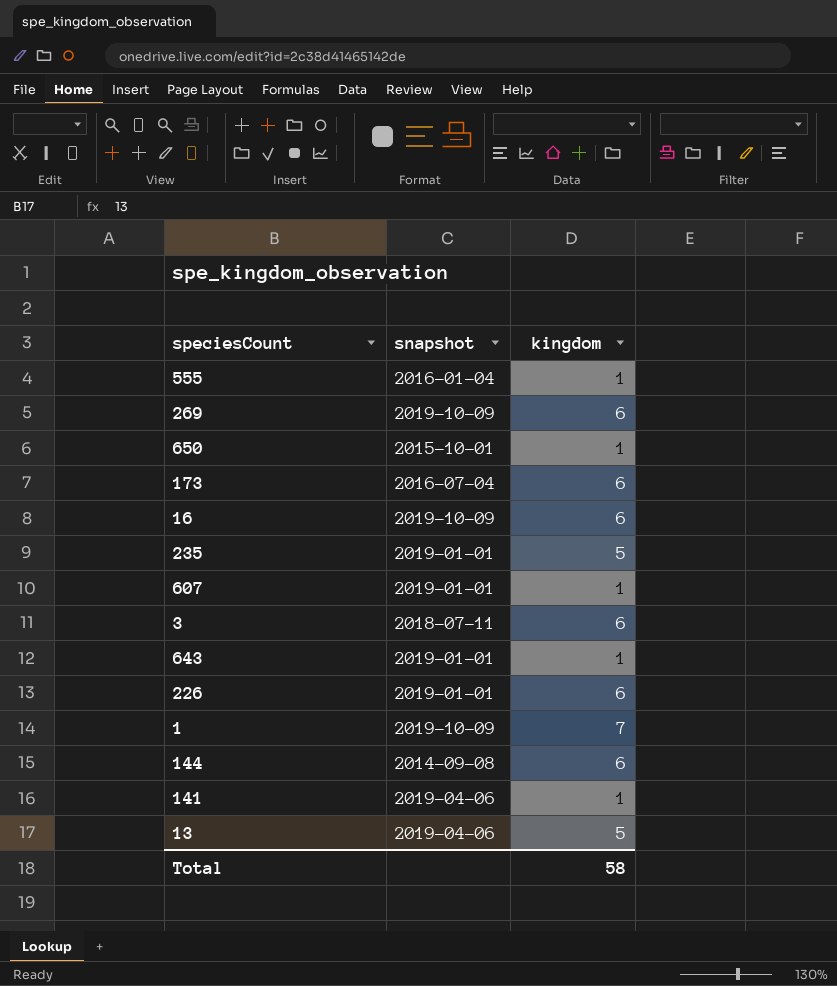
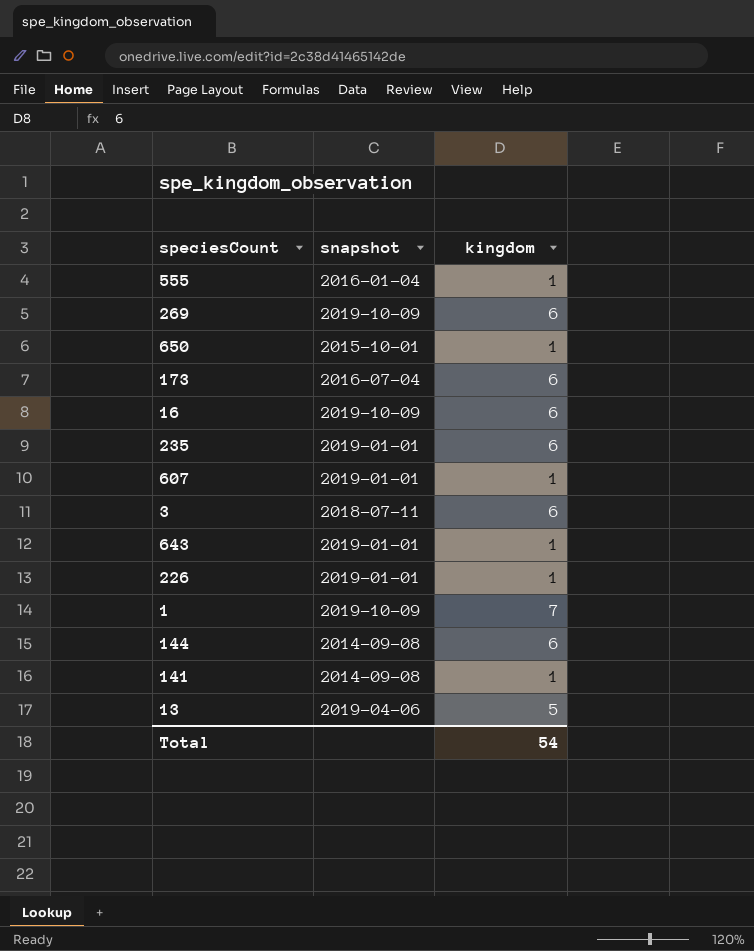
235 | kingdom: 5 -> 6
226 | kingdom: 6 -> 1
141 | snapshot: 2019-04-06 -> 2014-09-08
Total | kingdom: 58 -> 54

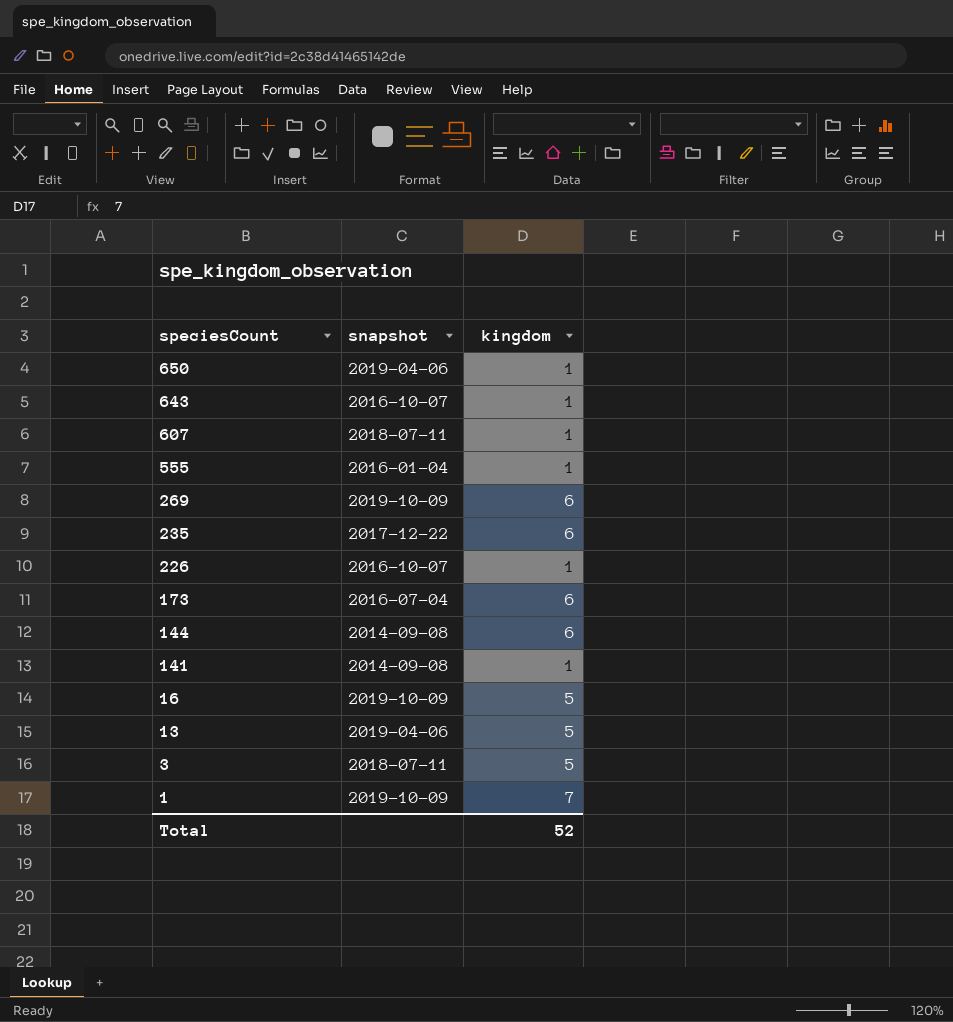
row order: none -> speciesCount descending
650 | snapshot: 2015-10-01 -> 2019-04-06
643 | snapshot: 2019-01-01 -> 2016-10-07
607 | snapshot: 2019-01-01 -> 2018-07-11
235 | snapshot: 2019-01-01 -> 2017-12-22
226 | snapshot: 2019-01-01 -> 2016-10-07
16 | kingdom: 6 -> 5
3 | kingdom: 6 -> 5
Total | kingdom: 54 -> 52

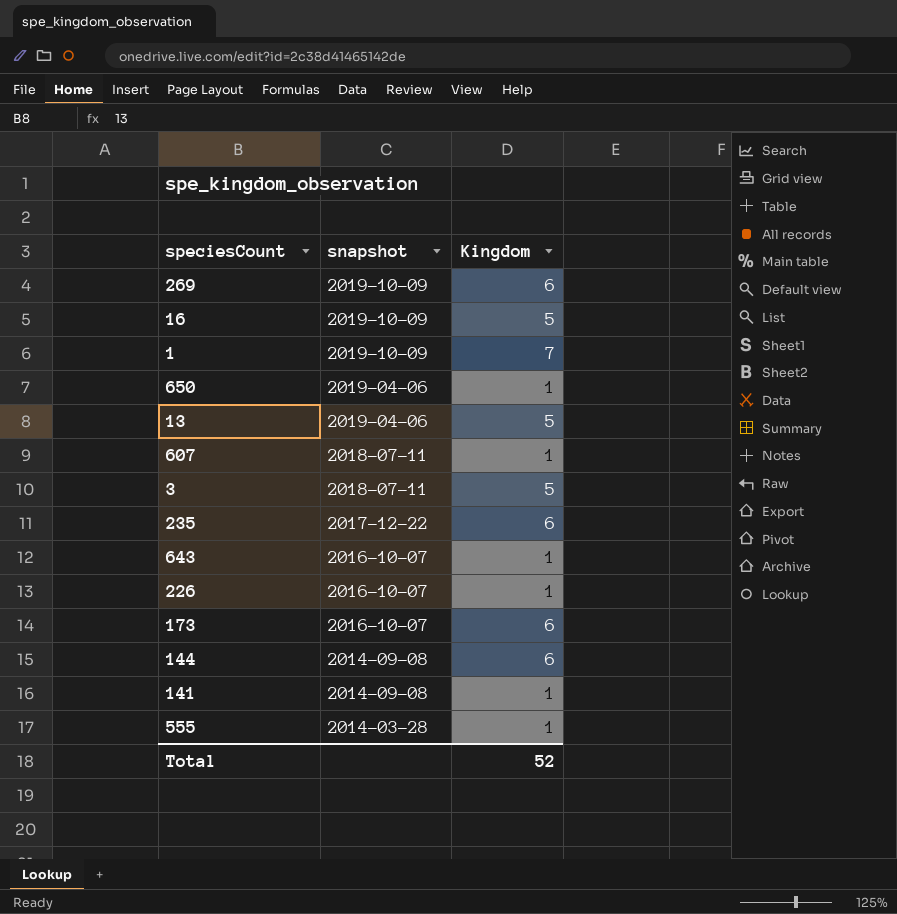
row order: speciesCount descending -> snapshot descending
column name: kingdom -> Kingdom
173 | snapshot: 2016-07-04 -> 2016-10-07
555 | snapshot: 2016-01-04 -> 2014-03-28

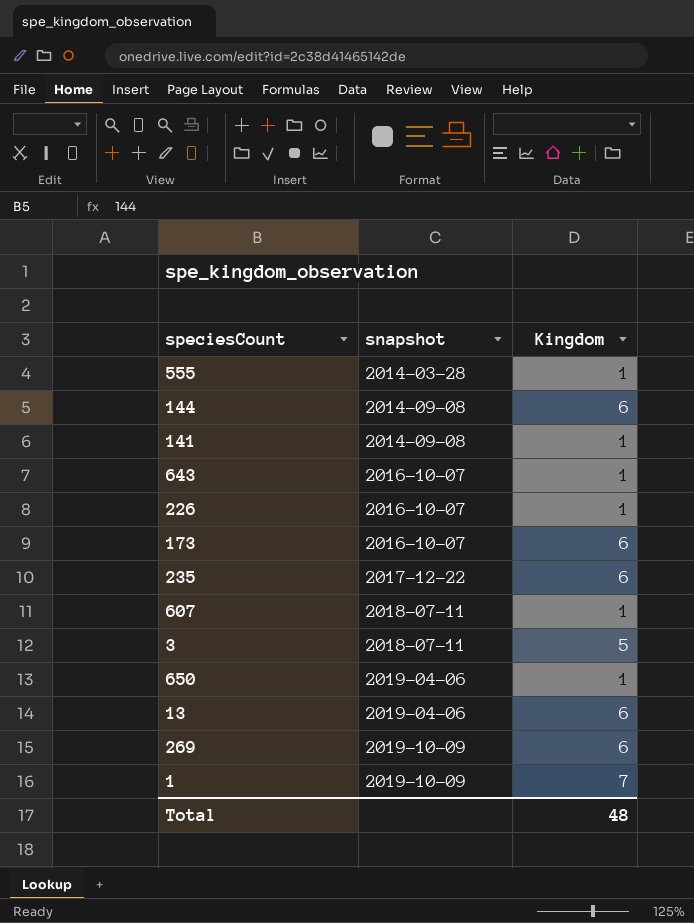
row order: snapshot descending -> snapshot ascending
row 16: 2019-10-09 | 5 -> none
13 | Kingdom: 5 -> 6
Total | Kingdom: 52 -> 48

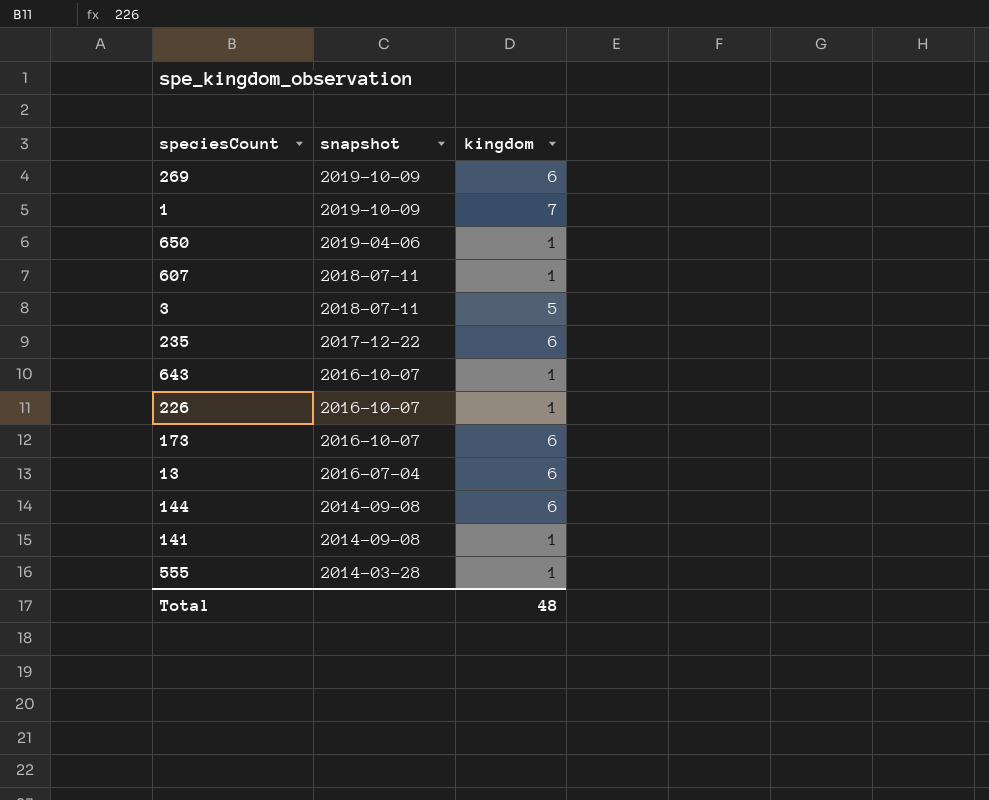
row order: snapshot ascending -> snapshot descending
column name: Kingdom -> kingdom
13 | snapshot: 2019-04-06 -> 2016-07-04

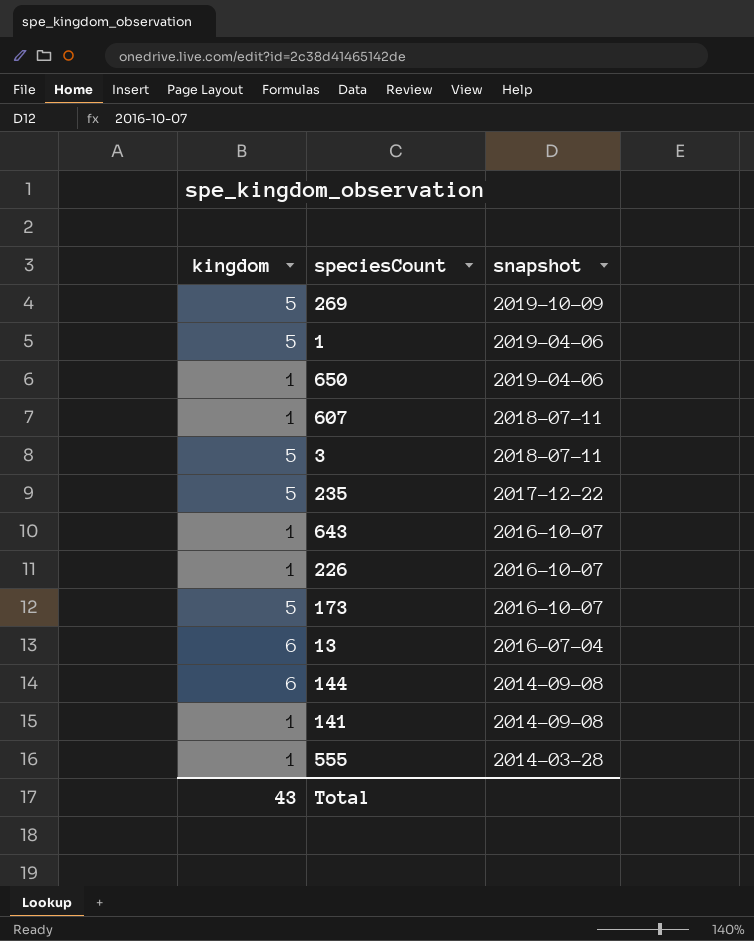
column kingdom | position: 3 -> 1
269 | kingdom: 6 -> 5
1 | kingdom: 7 -> 5
1 | snapshot: 2019-10-09 -> 2019-04-06
235 | kingdom: 6 -> 5
173 | kingdom: 6 -> 5
Total | kingdom: 48 -> 43

